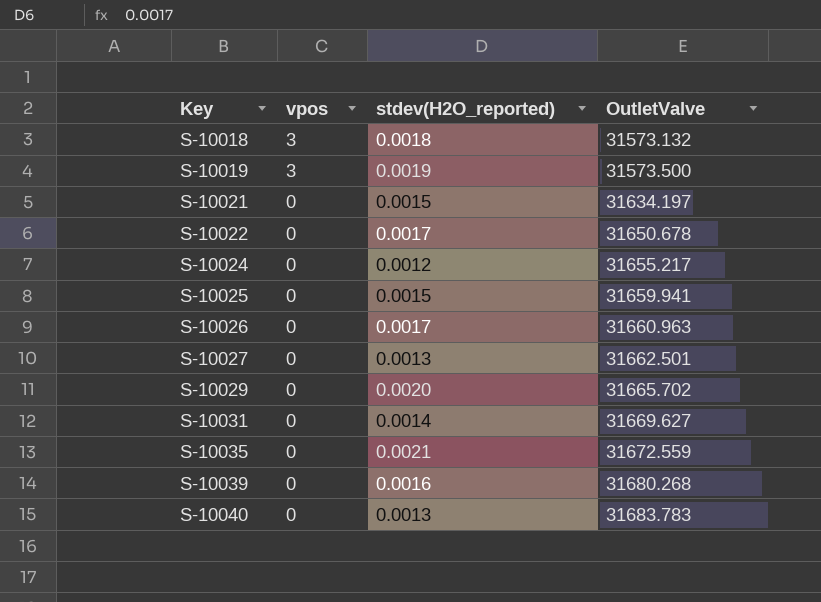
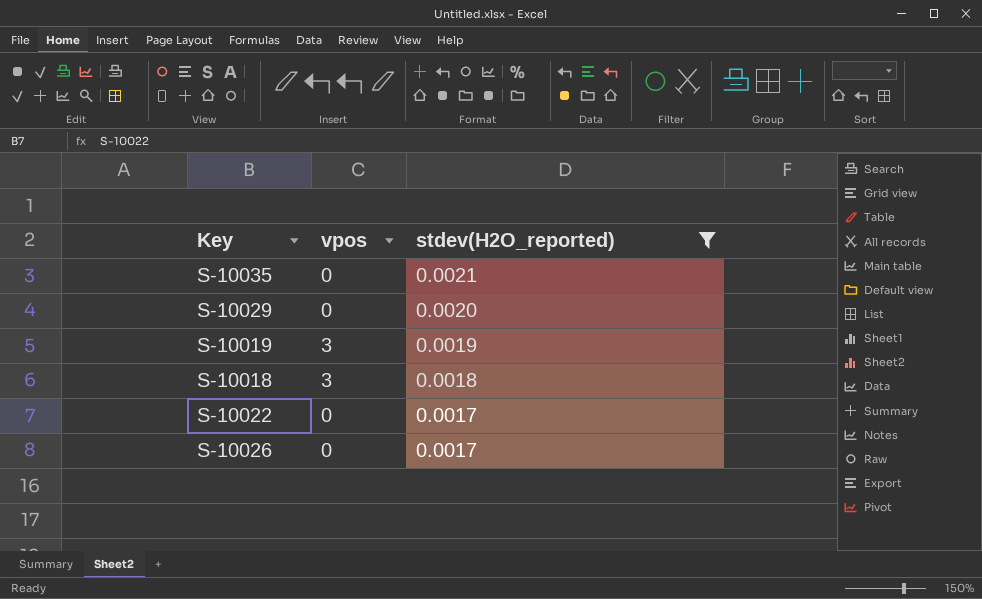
filter: none -> stdev(H2O_reported) >= 0.0017
row order: Key ascending -> stdev(H2O_reported) descending
column OutletValve | position: 4 -> none

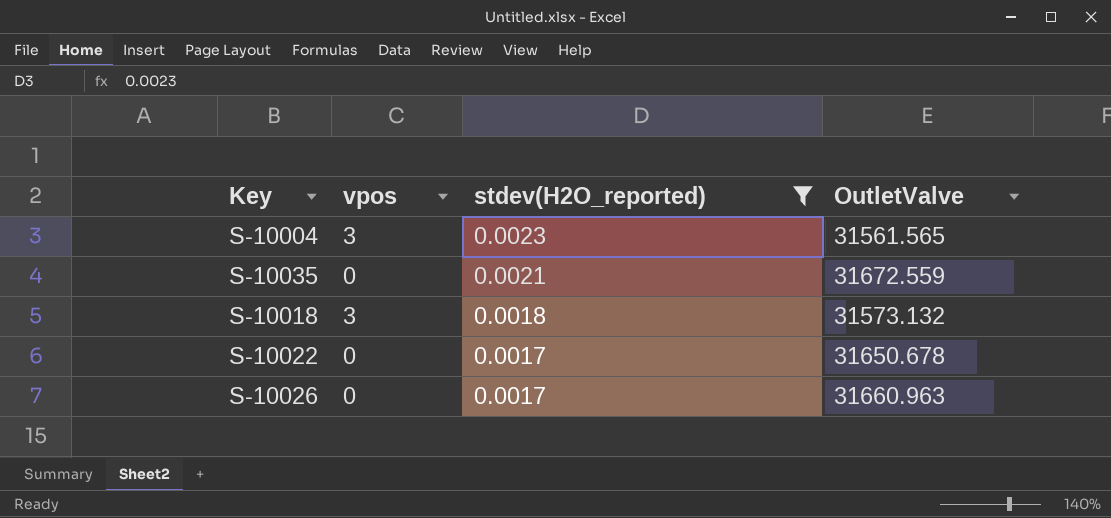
column OutletValve | position: none -> 4
row S-10029: 0 | 0.0020 -> none
row S-10019: 3 | 0.0019 -> none
row S-10004: none -> 3 | 0.0023 | 31561.565

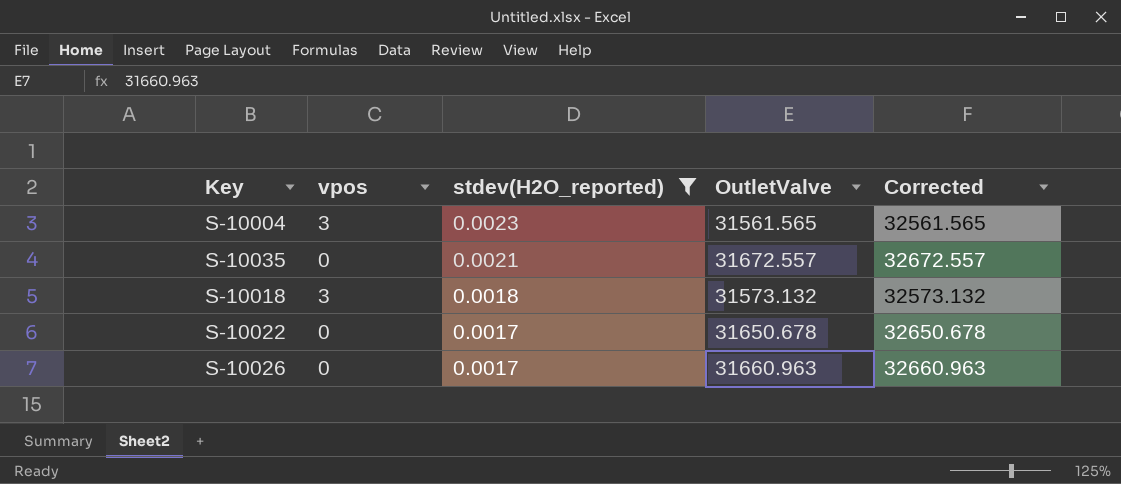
column Corrected | formula: none -> [OutletValve] + 1000
S-10035 | OutletValve: 31672.559 -> 31672.557

